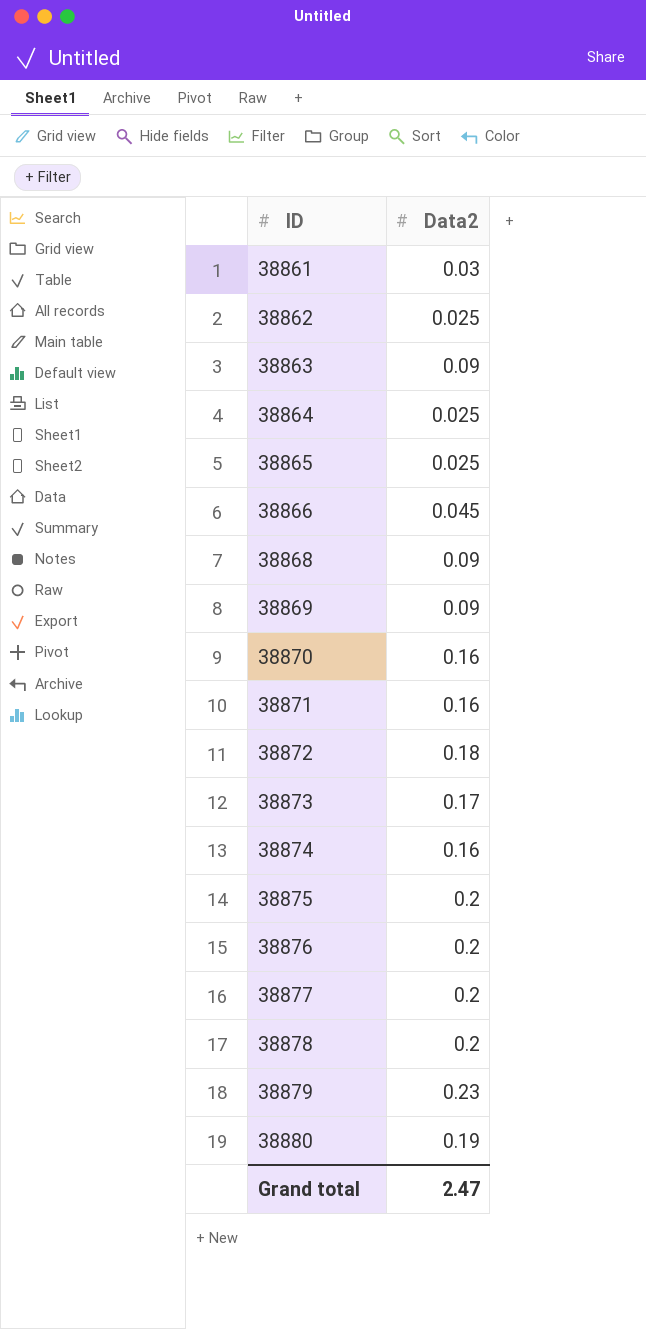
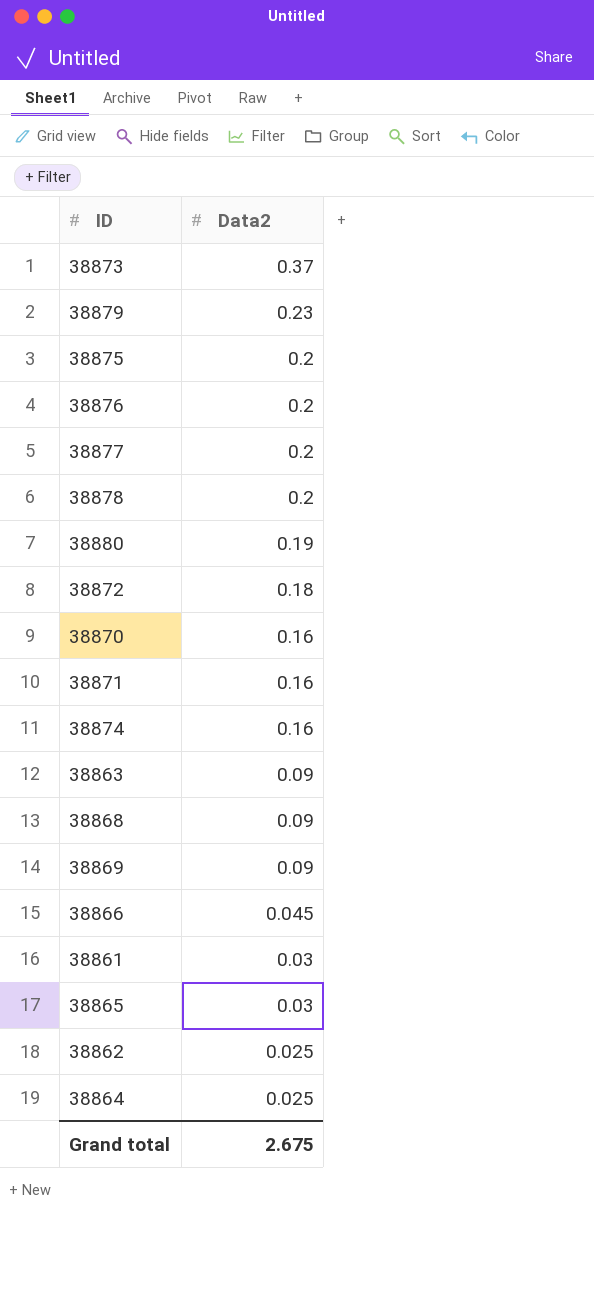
row order: ID ascending -> Data2 descending
38873 | Data2: 0.17 -> 0.37
38865 | Data2: 0.025 -> 0.03
Grand total | Data2: 2.47 -> 2.675

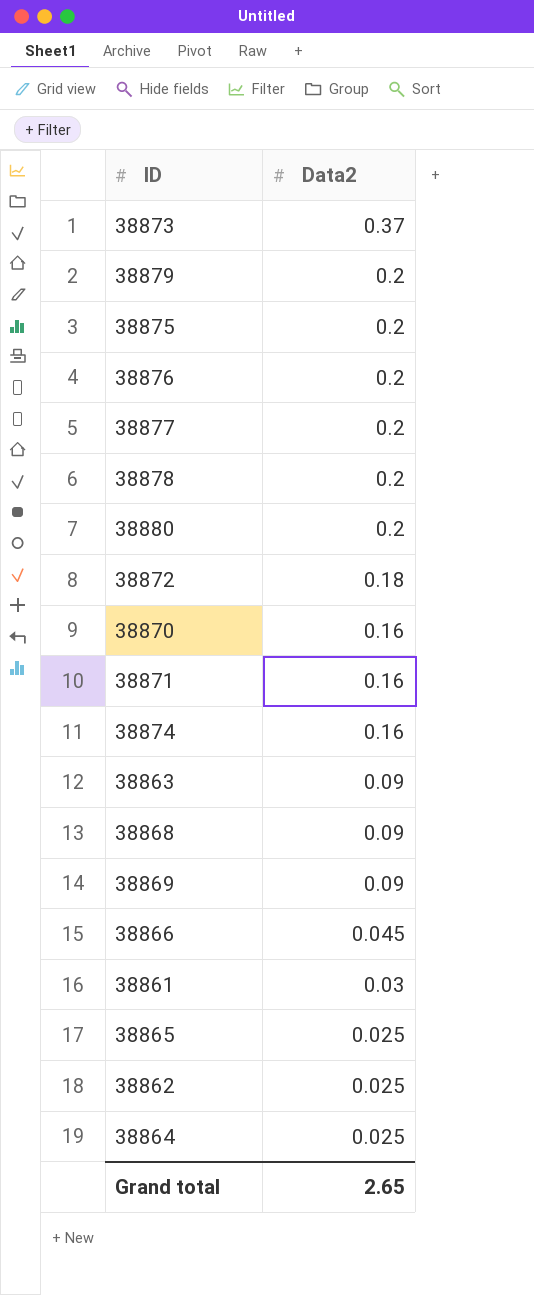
38879 | Data2: 0.23 -> 0.2
38880 | Data2: 0.19 -> 0.2
38865 | Data2: 0.03 -> 0.025
Grand total | Data2: 2.675 -> 2.65

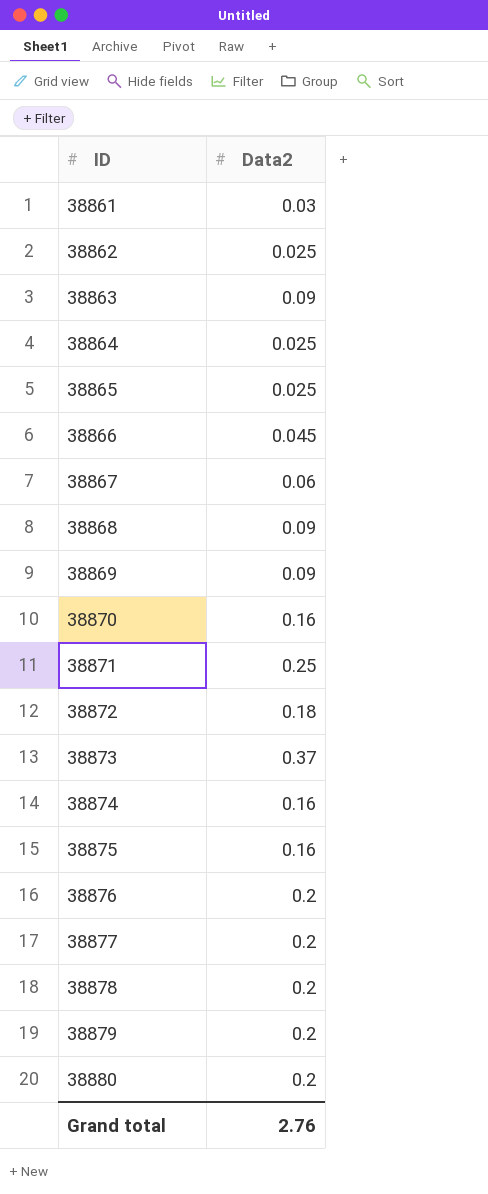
row order: Data2 descending -> ID ascending
row 38867: none -> 0.06
38871 | Data2: 0.16 -> 0.25
38875 | Data2: 0.2 -> 0.16
Grand total | Data2: 2.65 -> 2.76

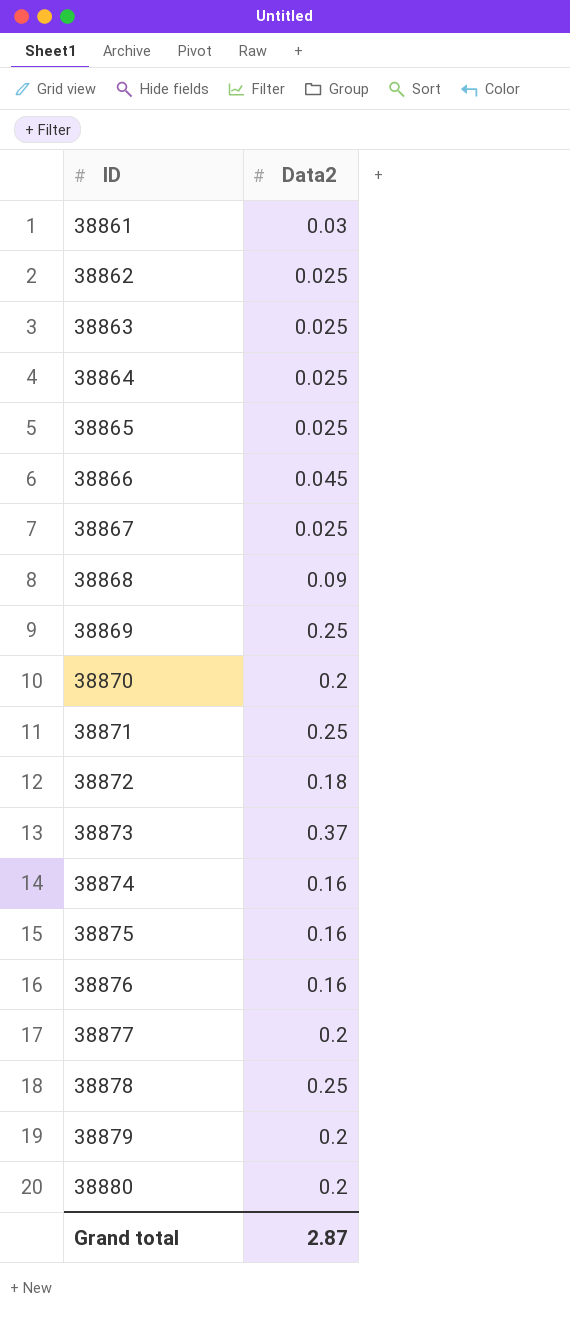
38863 | Data2: 0.09 -> 0.025
38867 | Data2: 0.06 -> 0.025
38869 | Data2: 0.09 -> 0.25
38870 | Data2: 0.16 -> 0.2
38876 | Data2: 0.2 -> 0.16
38878 | Data2: 0.2 -> 0.25
Grand total | Data2: 2.76 -> 2.87

